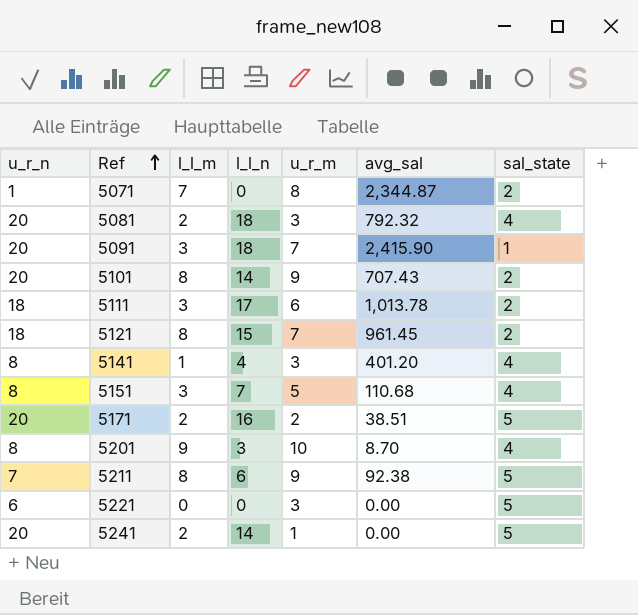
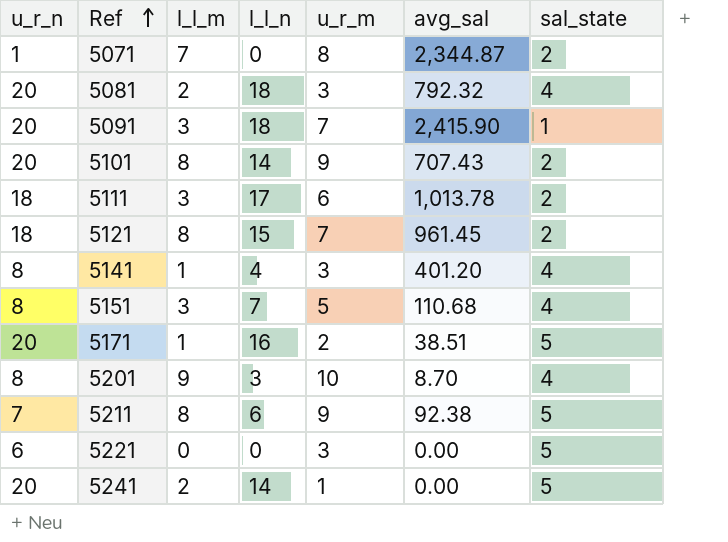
5171 | l_l_m: 2 -> 1

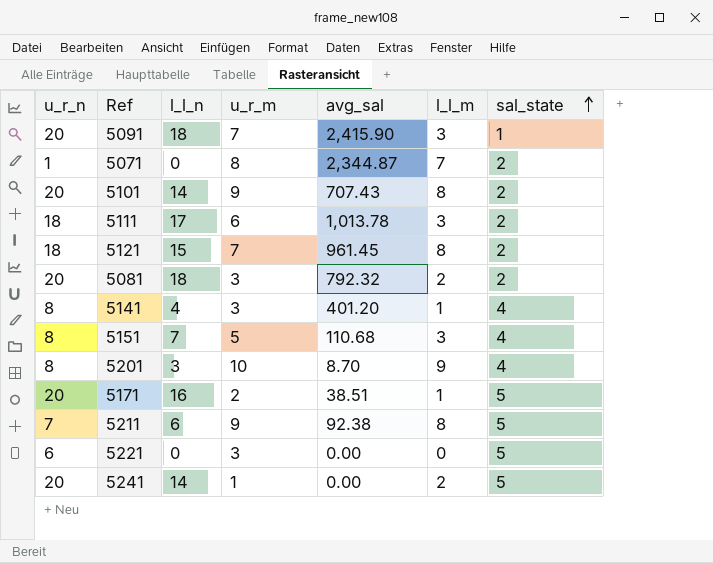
row order: Ref ascending -> sal_state ascending
column l_l_m | position: 3 -> 6
5081 | sal_state: 4 -> 2

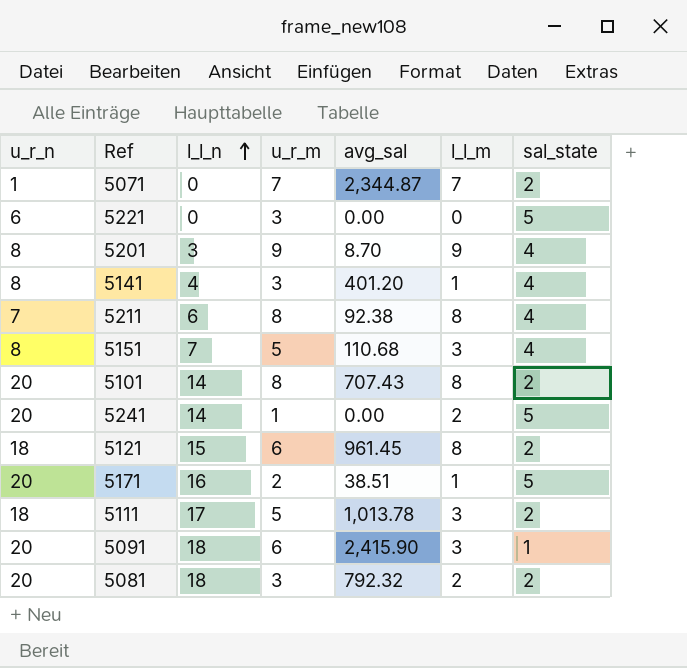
row order: sal_state ascending -> l_l_n ascending
5071 | u_r_m: 8 -> 7
5201 | u_r_m: 10 -> 9
5211 | u_r_m: 9 -> 8
5211 | sal_state: 5 -> 4
5101 | u_r_m: 9 -> 8
5121 | u_r_m: 7 -> 6
5111 | u_r_m: 6 -> 5
5091 | u_r_m: 7 -> 6

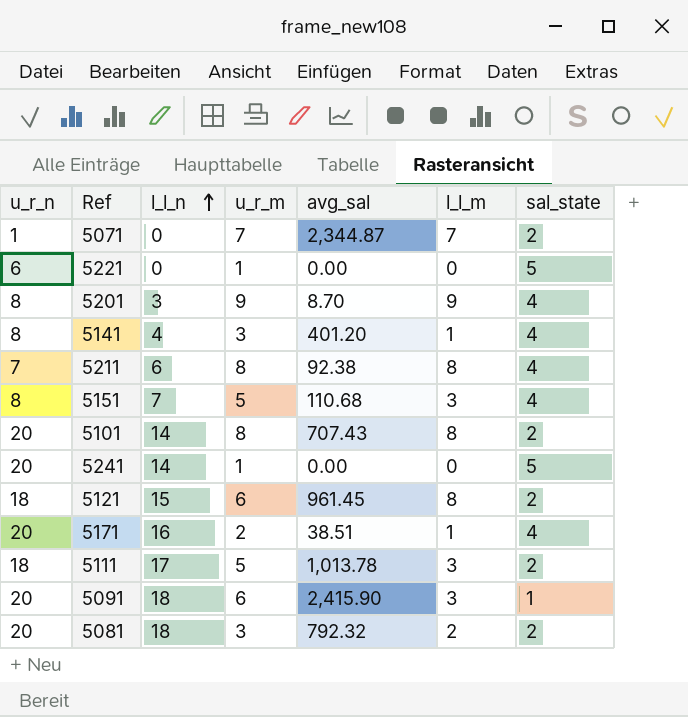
5221 | u_r_m: 3 -> 1
5241 | l_l_m: 2 -> 0
5171 | sal_state: 5 -> 4

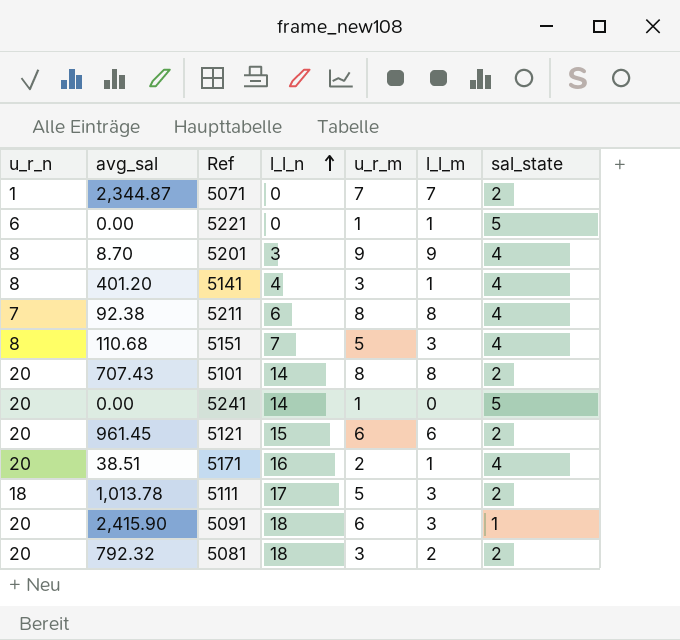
column avg_sal | position: 5 -> 2
5221 | l_l_m: 0 -> 1
5121 | u_r_n: 18 -> 20
5121 | l_l_m: 8 -> 6

